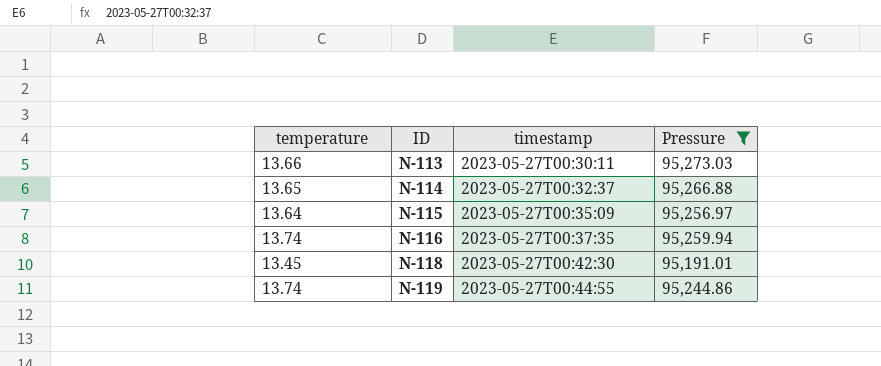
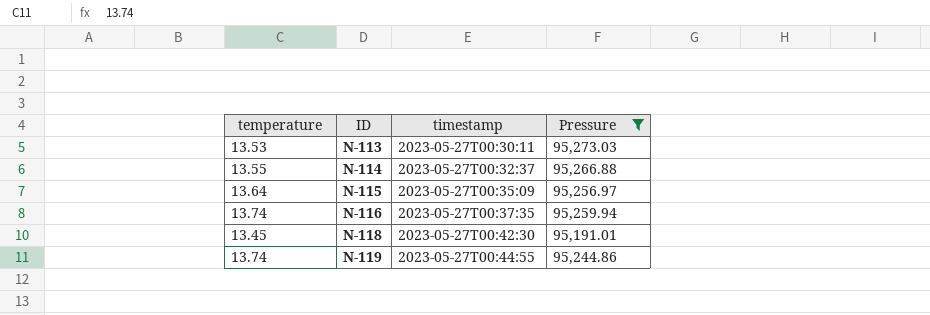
N-113 | temperature: 13.66 -> 13.53
N-114 | temperature: 13.65 -> 13.55

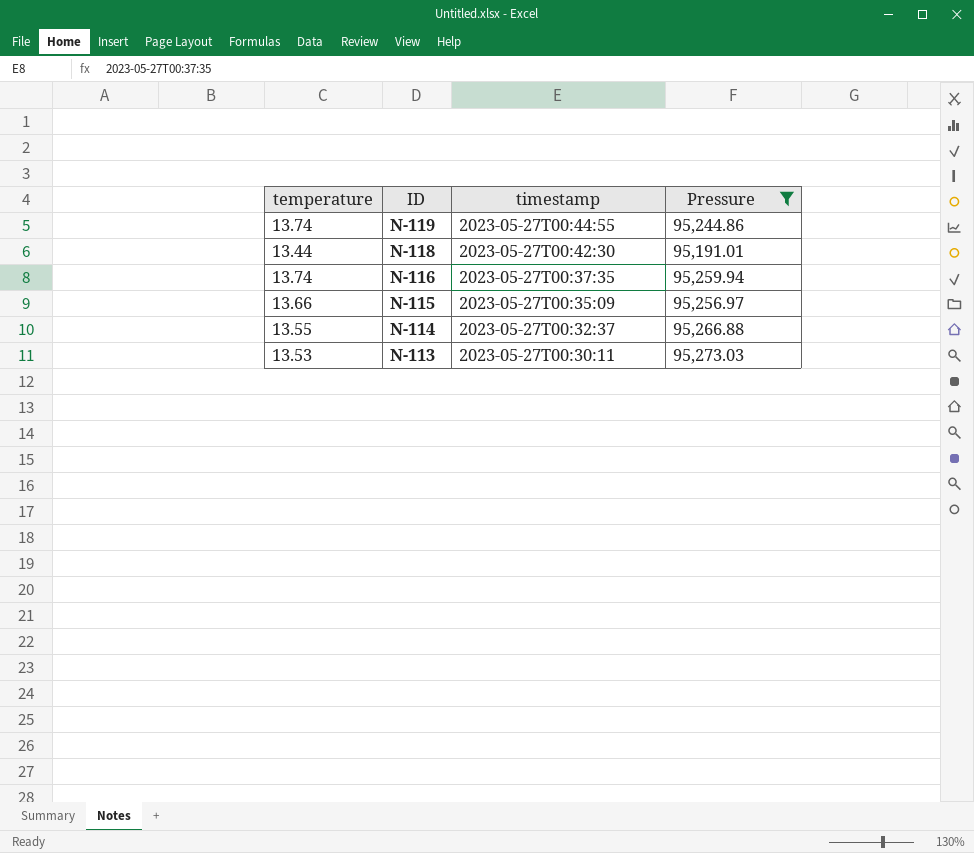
row order: ID ascending -> ID descending
N-118 | temperature: 13.45 -> 13.44
N-115 | temperature: 13.64 -> 13.66

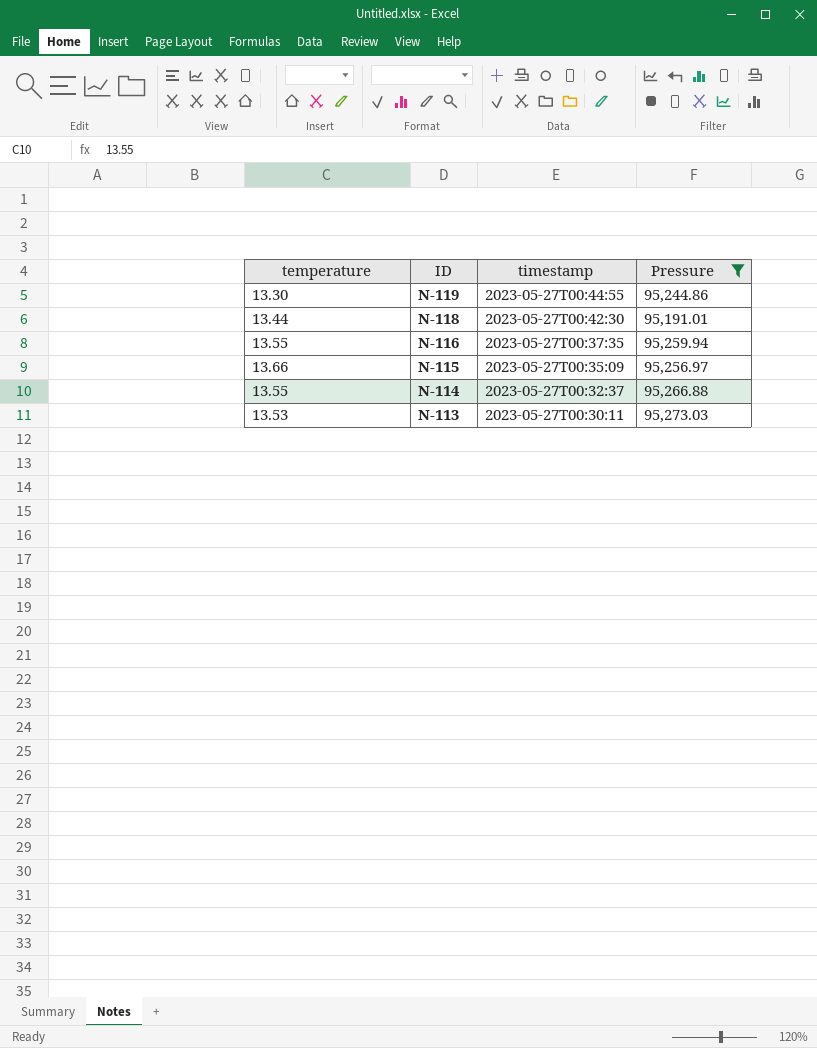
N-119 | temperature: 13.74 -> 13.30
N-116 | temperature: 13.74 -> 13.55

